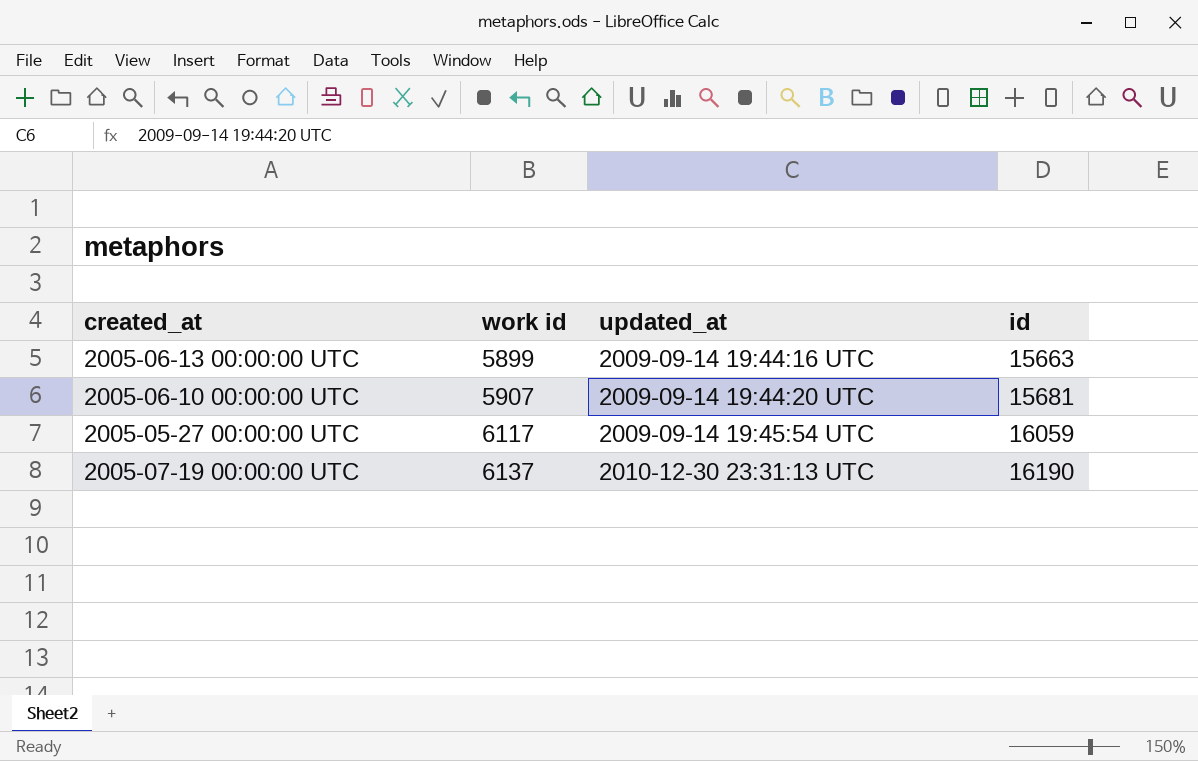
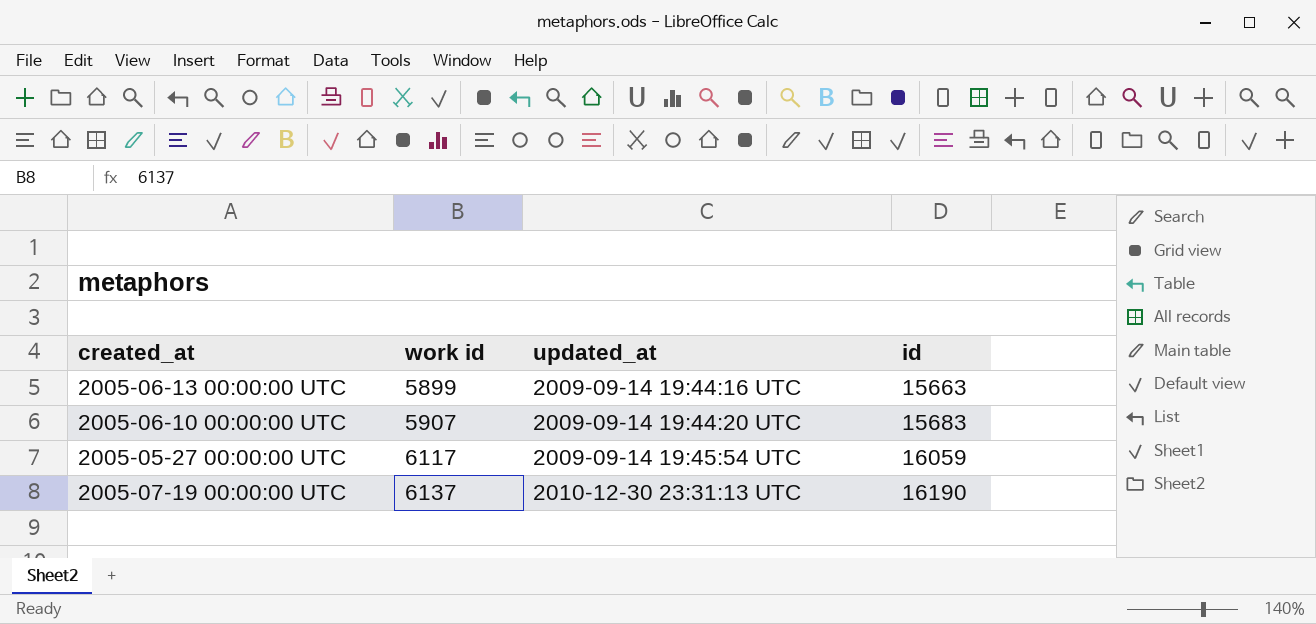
2005-06-10 00:00:00 UTC | id: 15681 -> 15683

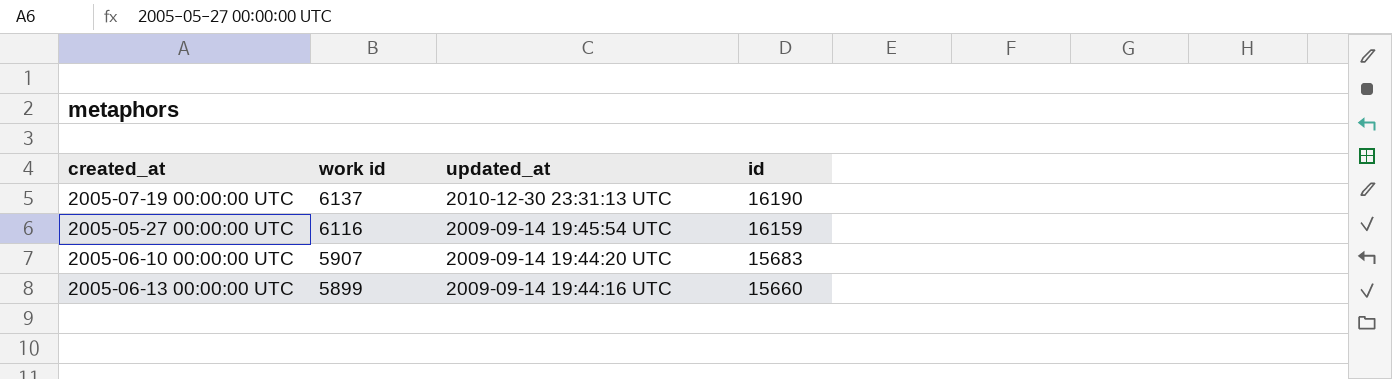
row order: work id ascending -> work id descending
2005-05-27 00:00:00 UTC | work id: 6117 -> 6116
2005-05-27 00:00:00 UTC | id: 16059 -> 16159
2005-06-13 00:00:00 UTC | id: 15663 -> 15660

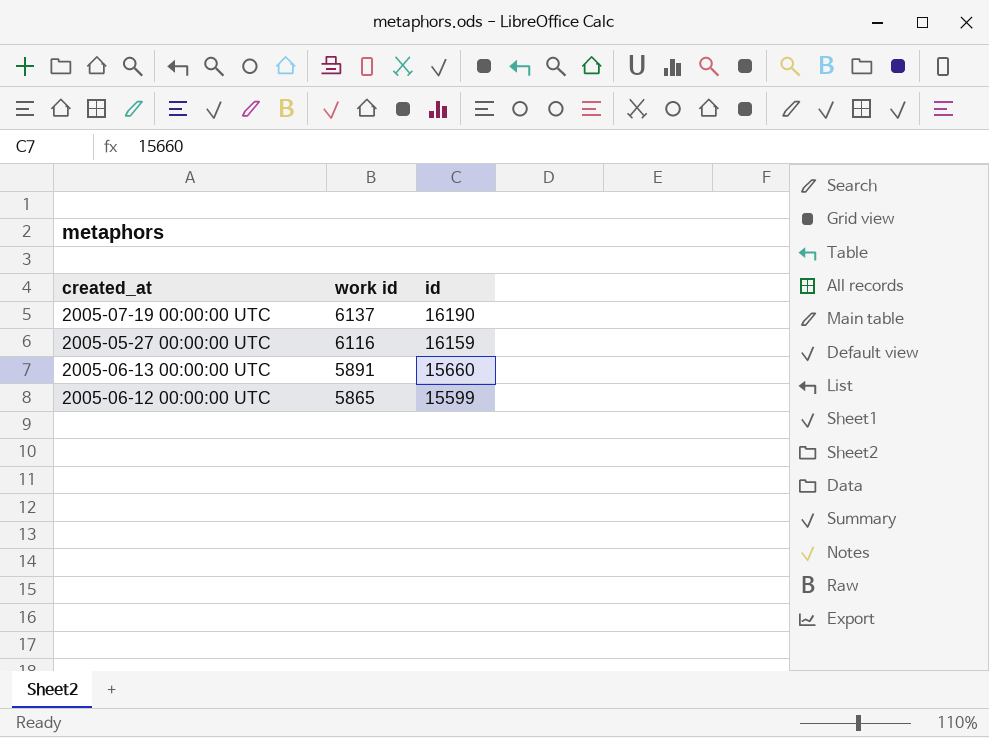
column updated_at | position: 3 -> none
row 2005-06-10 00:00:00 UTC: 5907 | 2009-09-14 19:44:20 UTC | 15683 -> none
2005-06-13 00:00:00 UTC | work id: 5899 -> 5891
row 2005-06-12 00:00:00 UTC: none -> 5865 | 15599

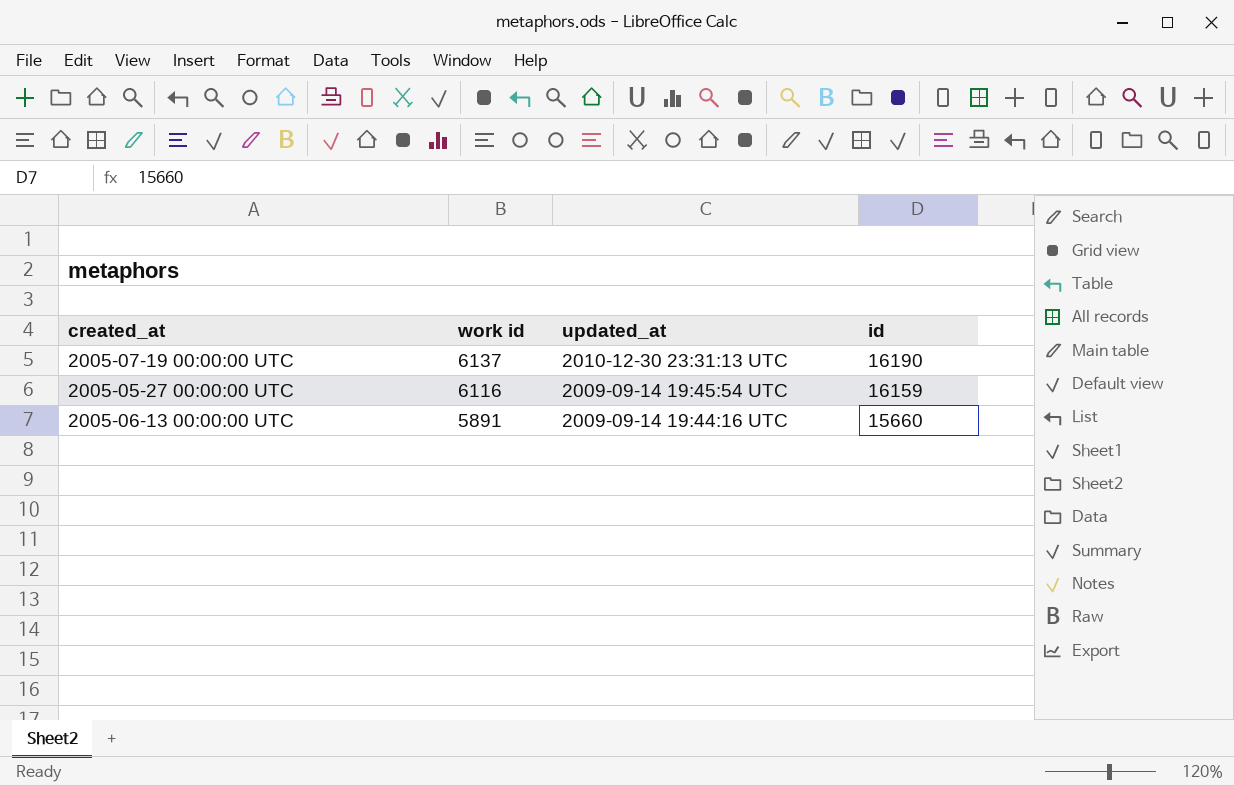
column updated_at | position: none -> 3
row 2005-06-12 00:00:00 UTC: 5865 | 15599 -> none

